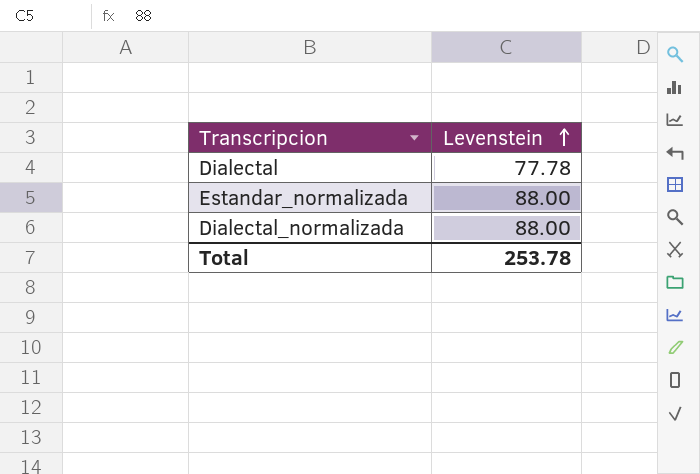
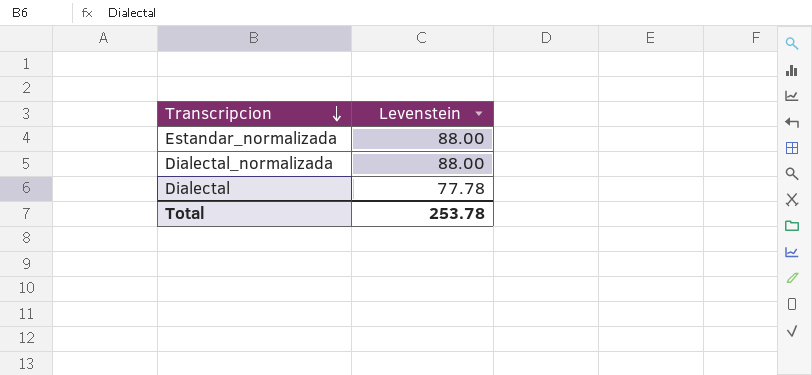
row order: Levenstein ascending -> Transcripcion descending

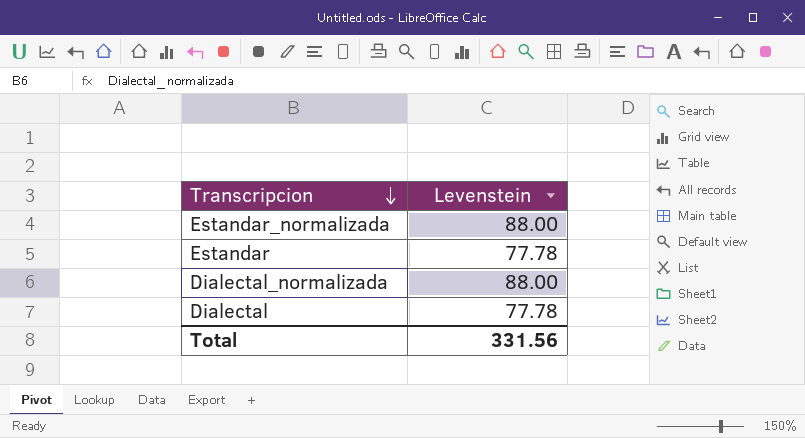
row Estandar: none -> 77.78
Total | Levenstein: 253.78 -> 331.56

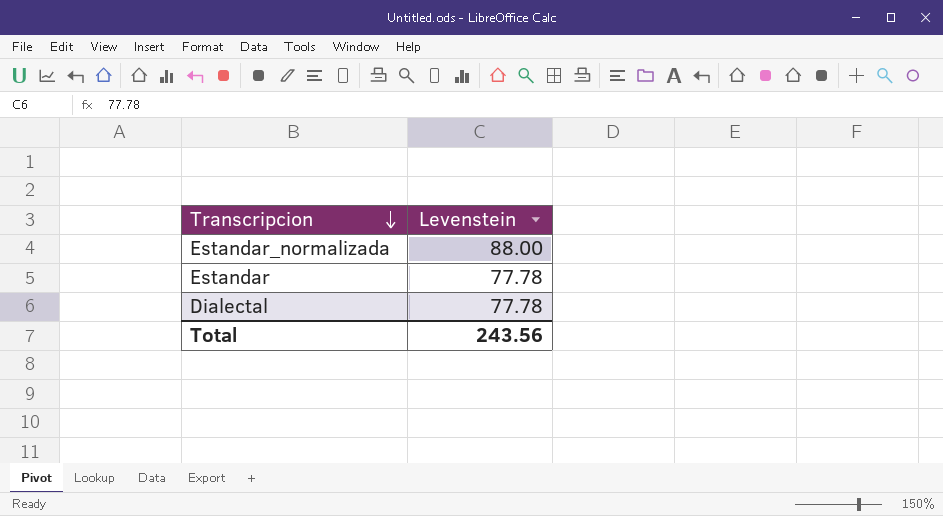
row Dialectal_normalizada: 88.00 -> none
Total | Levenstein: 331.56 -> 243.56

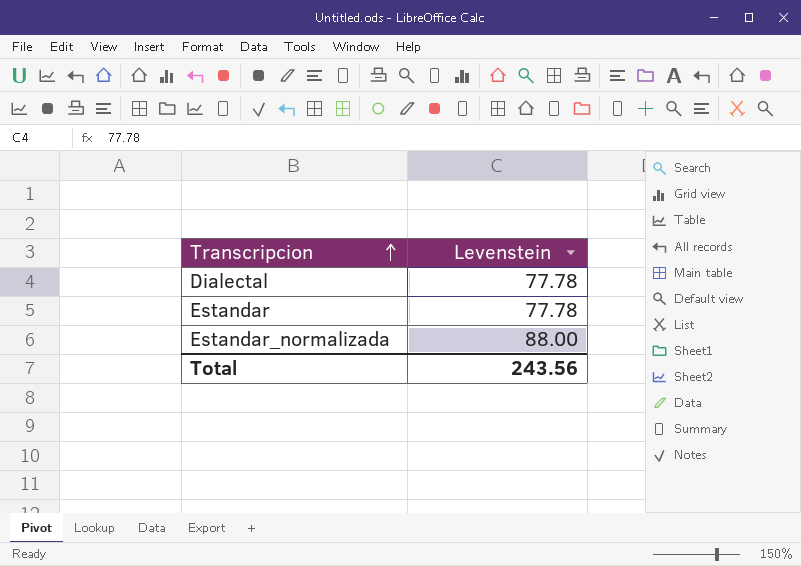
row order: Transcripcion descending -> Transcripcion ascending

